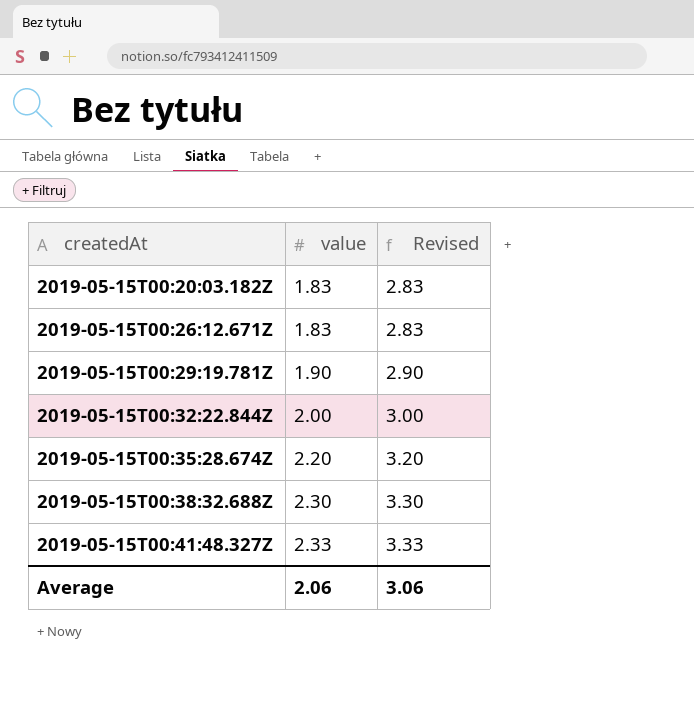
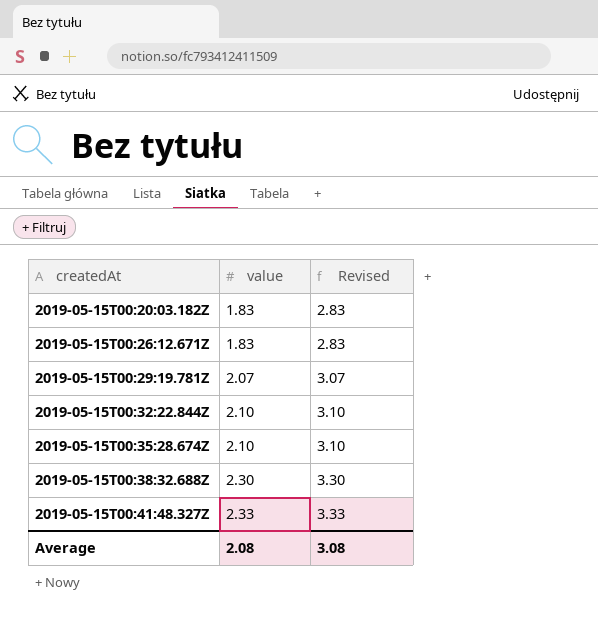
2019-05-15T00:29:19.781Z | value: 1.90 -> 2.07
2019-05-15T00:29:19.781Z | Revised: 2.90 -> 3.07
2019-05-15T00:32:22.844Z | value: 2.00 -> 2.10
2019-05-15T00:32:22.844Z | Revised: 3.00 -> 3.10
2019-05-15T00:35:28.674Z | value: 2.20 -> 2.10
2019-05-15T00:35:28.674Z | Revised: 3.20 -> 3.10
Average | value: 2.06 -> 2.08
Average | Revised: 3.06 -> 3.08

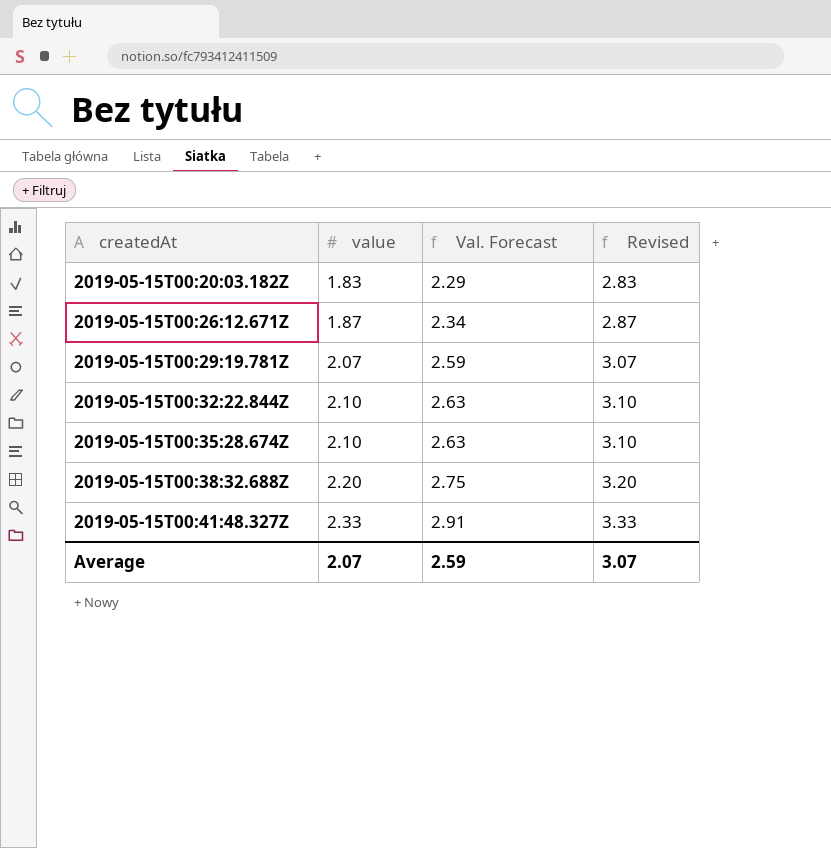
column Val. Forecast | formula: none -> [value] * 1.25
2019-05-15T00:26:12.671Z | value: 1.83 -> 1.87
2019-05-15T00:26:12.671Z | Revised: 2.83 -> 2.87
2019-05-15T00:38:32.688Z | value: 2.30 -> 2.20
2019-05-15T00:38:32.688Z | Revised: 3.30 -> 3.20
Average | value: 2.08 -> 2.07
Average | Revised: 3.08 -> 3.07

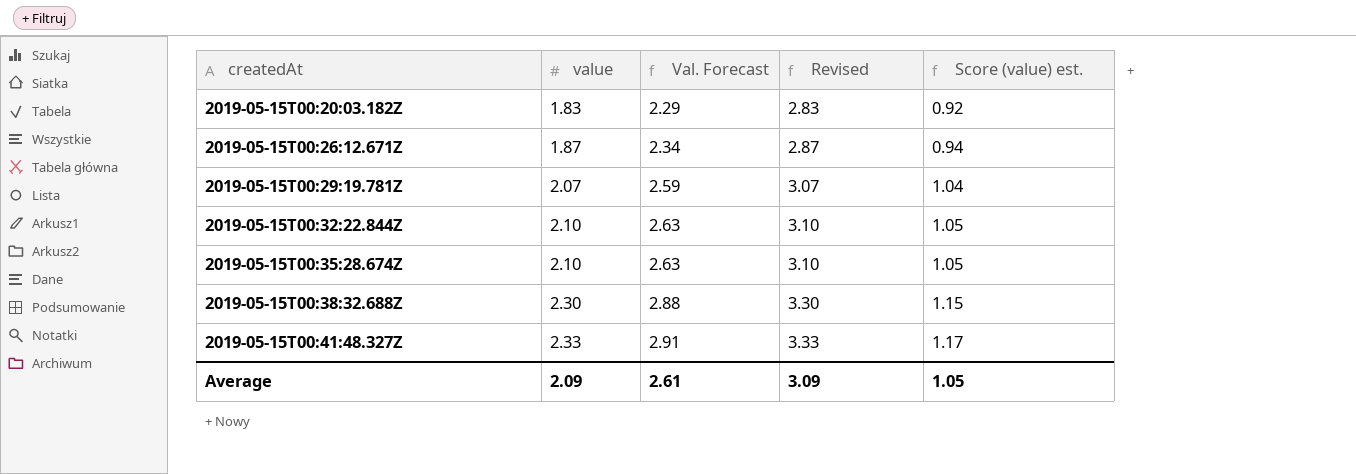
column Score (value) est. | formula: none -> [value] * 0.5
2019-05-15T00:38:32.688Z | value: 2.20 -> 2.30
2019-05-15T00:38:32.688Z | Val. Forecast: 2.75 -> 2.88
2019-05-15T00:38:32.688Z | Revised: 3.20 -> 3.30
Average | value: 2.07 -> 2.09
Average | Val. Forecast: 2.59 -> 2.61
Average | Revised: 3.07 -> 3.09

